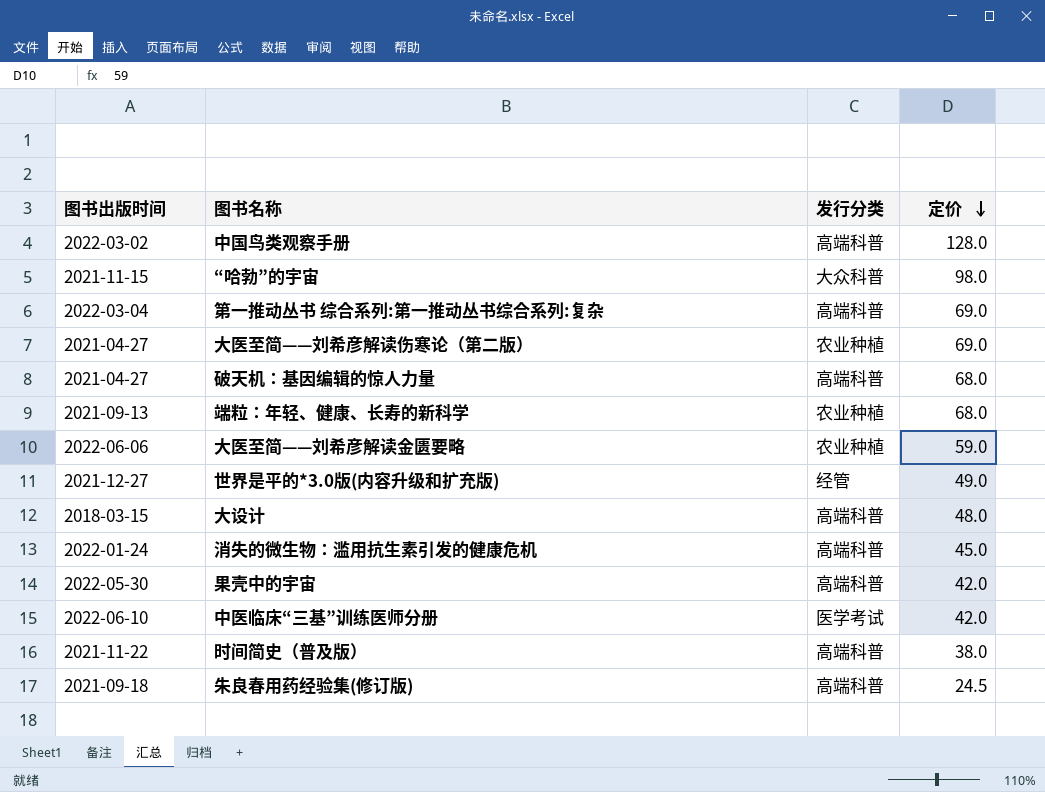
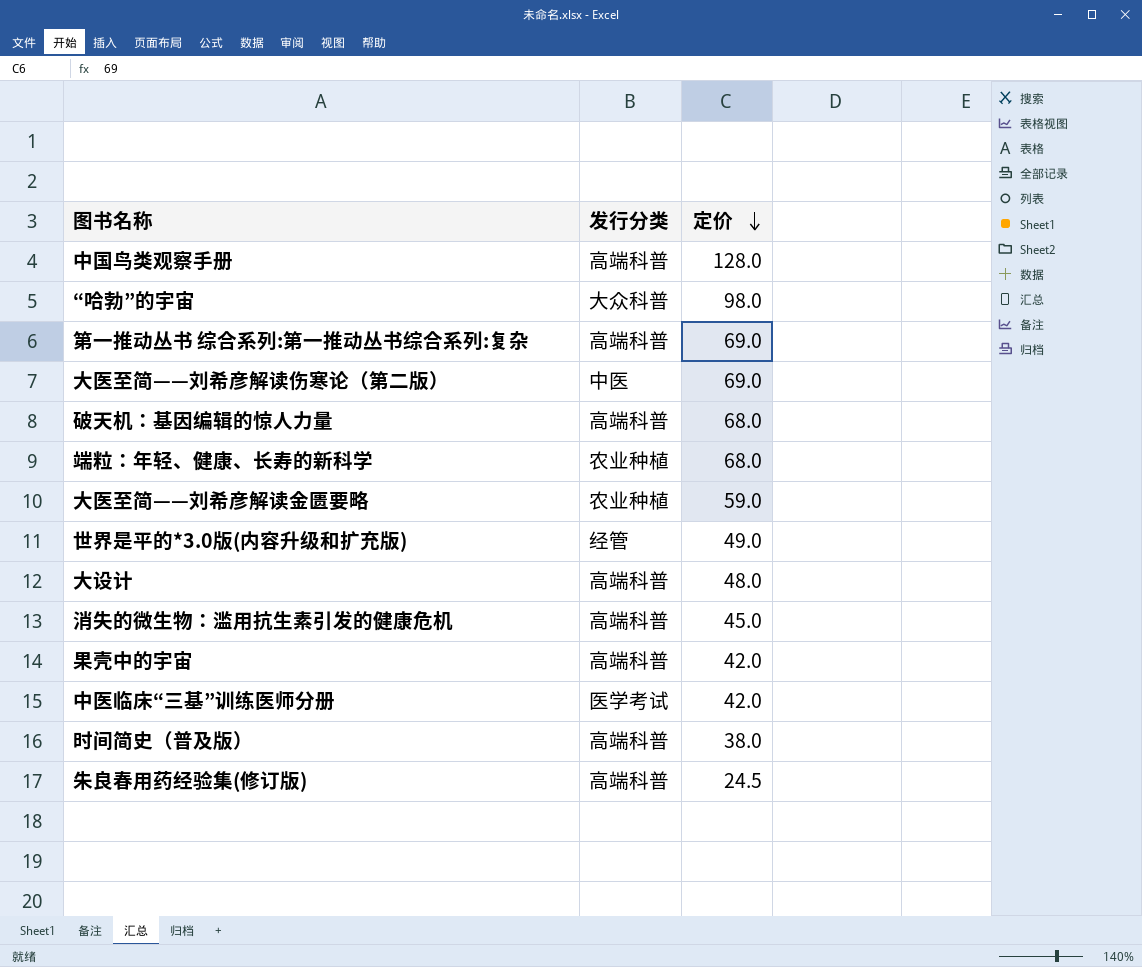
column 图书出版时间 | position: 1 -> none
大医至简——刘希彦解读伤寒论（第二版） | 发行分类: 农业种植 -> 中医

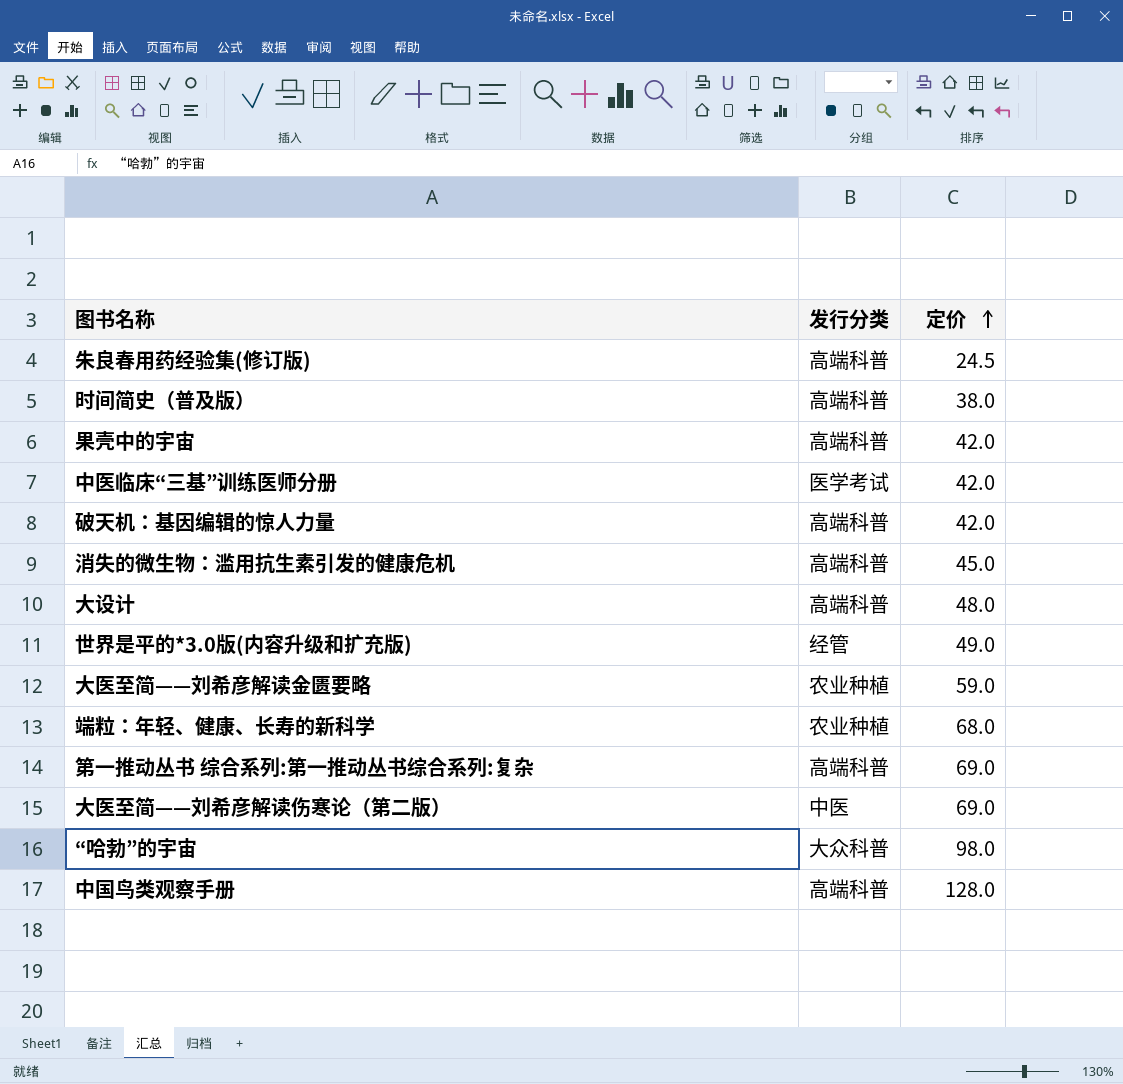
row order: 定价 descending -> 定价 ascending
破天机：基因编辑的惊人力量 | 定价: 68.0 -> 42.0

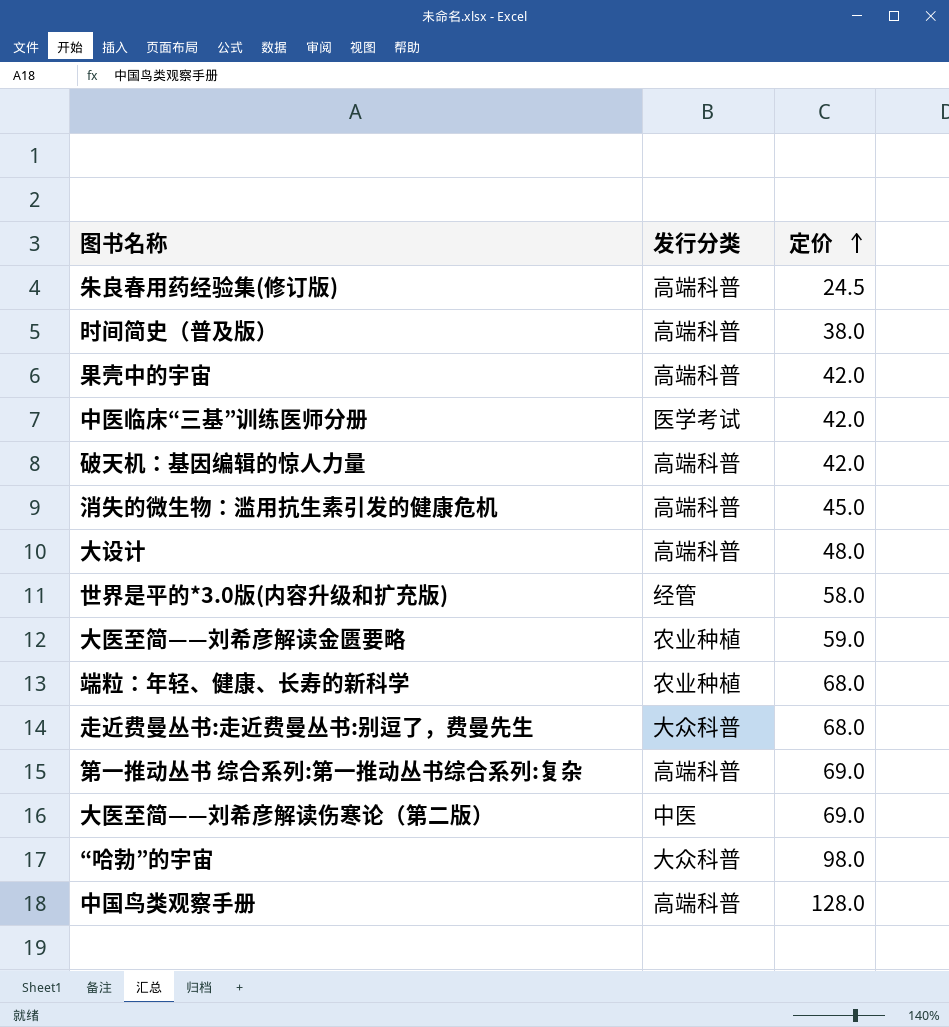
世界是平的*3.0版(内容升级和扩充版) | 定价: 49.0 -> 58.0
row 走近费曼丛书:走近费曼丛书:别逗了，费曼先生: none -> 大众科普 | 68.0

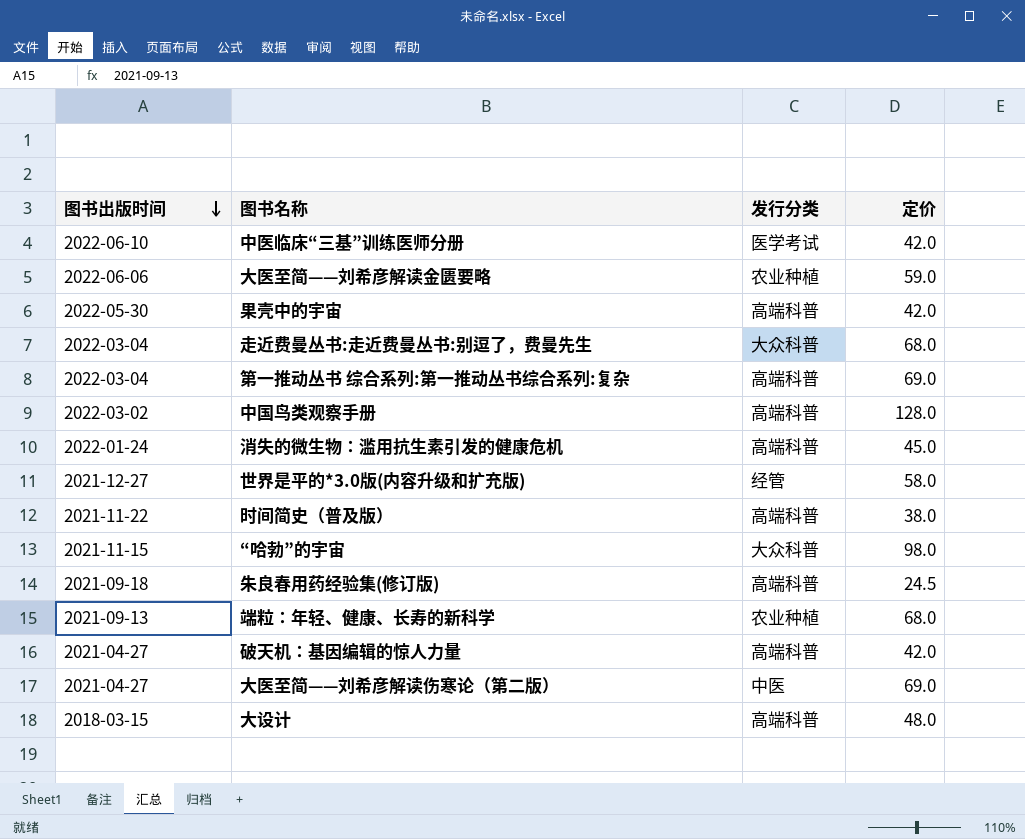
row order: 定价 ascending -> 图书出版时间 descending
column 图书出版时间 | position: none -> 1

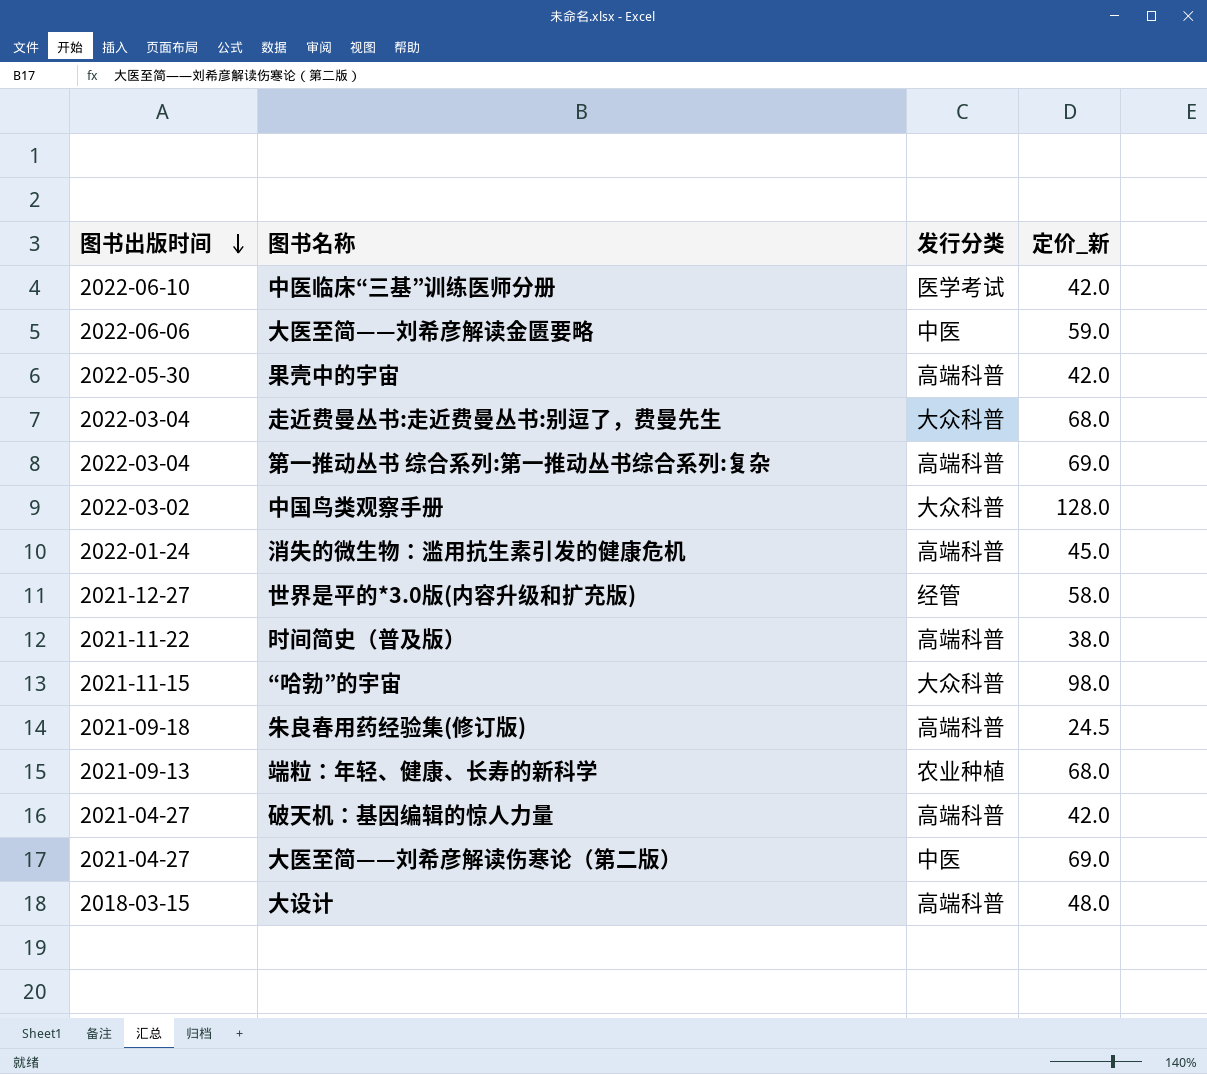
column name: 定价 -> 定价_新
大医至简——刘希彦解读金匮要略 | 发行分类: 农业种植 -> 中医
中国鸟类观察手册 | 发行分类: 高端科普 -> 大众科普

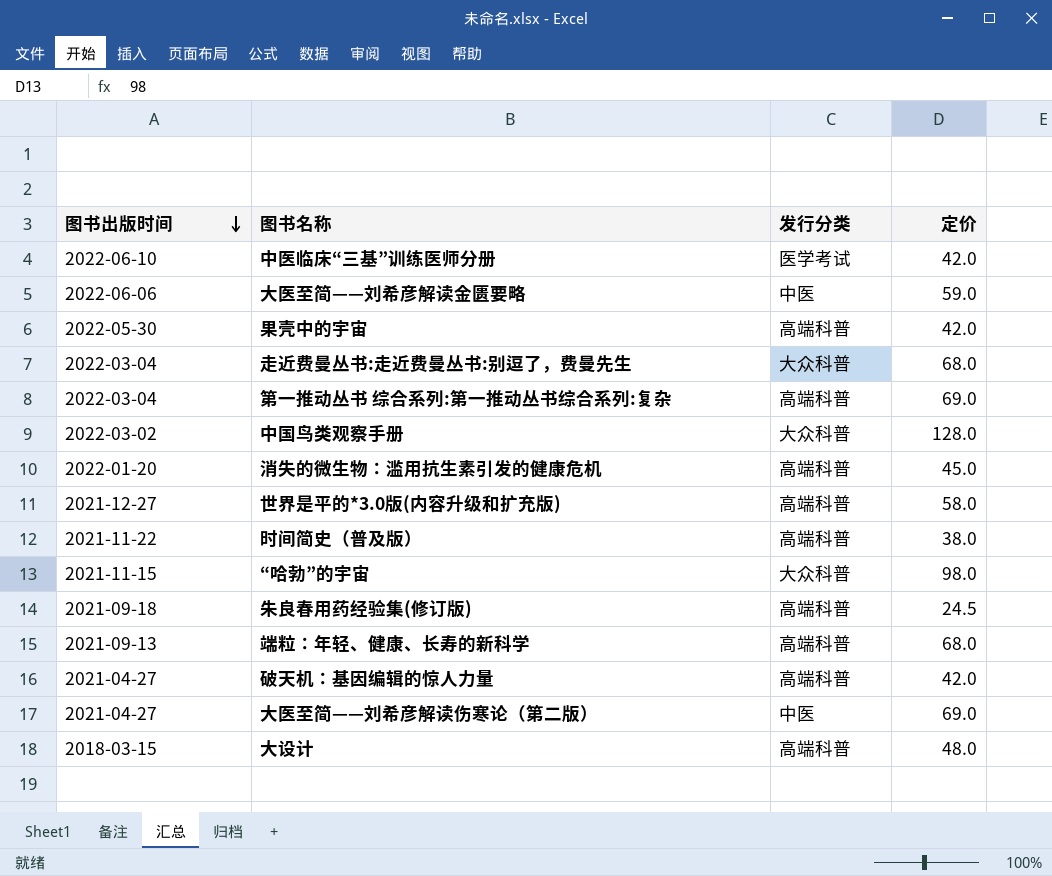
column name: 定价_新 -> 定价
消失的微生物：滥用抗生素引发的健康危机 | 图书出版时间: 2022-01-24 -> 2022-01-20
世界是平的*3.0版(内容升级和扩充版) | 发行分类: 经管 -> 高端科普
端粒：年轻、健康、长寿的新科学 | 发行分类: 农业种植 -> 高端科普

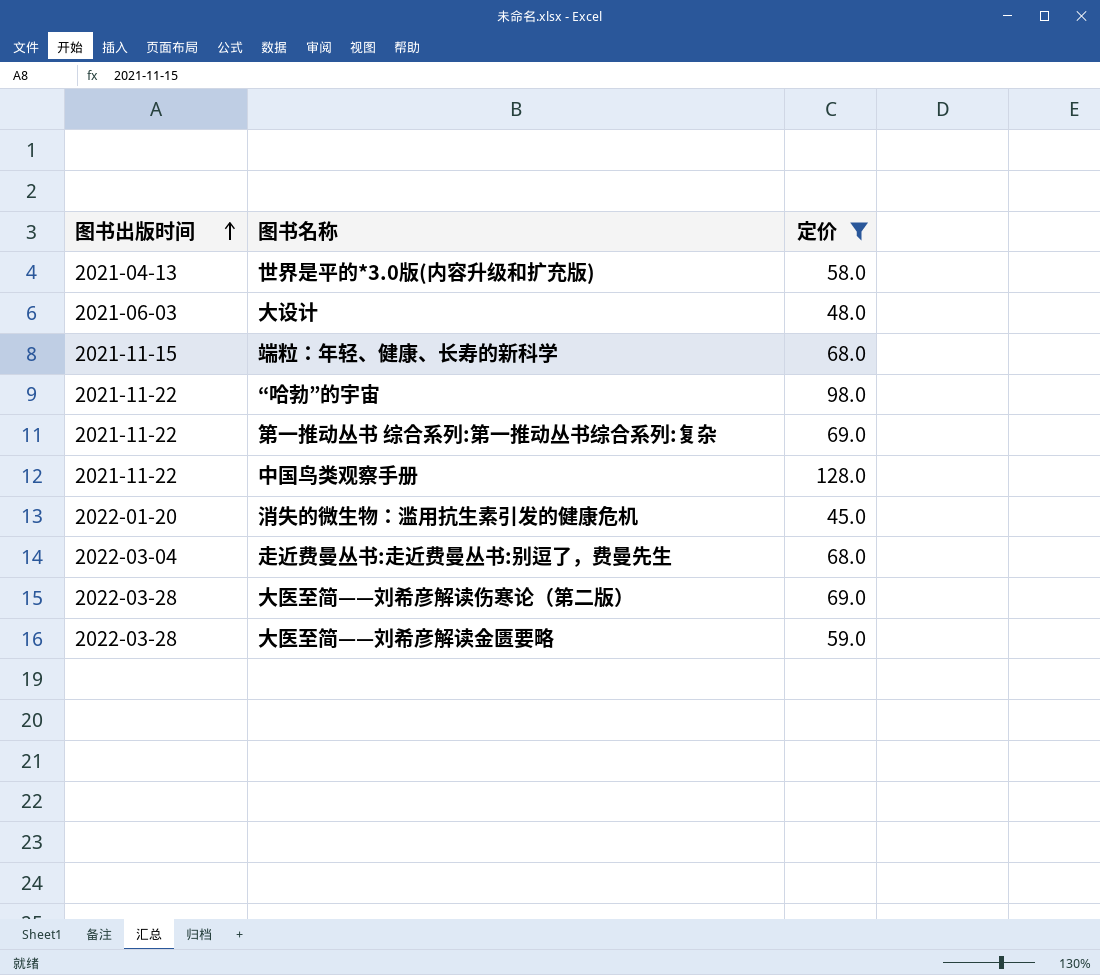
filter: none -> 定价 >= 45.0
row order: 图书出版时间 descending -> 图书出版时间 ascending
column 发行分类 | position: 3 -> none
世界是平的*3.0版(内容升级和扩充版) | 图书出版时间: 2021-12-27 -> 2021-04-13
大设计 | 图书出版时间: 2018-03-15 -> 2021-06-03
端粒：年轻、健康、长寿的新科学 | 图书出版时间: 2021-09-13 -> 2021-11-15
“哈勃”的宇宙 | 图书出版时间: 2021-11-15 -> 2021-11-22
第一推动丛书 综合系列:第一推动丛书综合系列:复杂 | 图书出版时间: 2022-03-04 -> 2021-11-22
中国鸟类观察手册 | 图书出版时间: 2022-03-02 -> 2021-11-22
大医至简——刘希彦解读伤寒论（第二版） | 图书出版时间: 2021-04-27 -> 2022-03-28
大医至简——刘希彦解读金匮要略 | 图书出版时间: 2022-06-06 -> 2022-03-28

